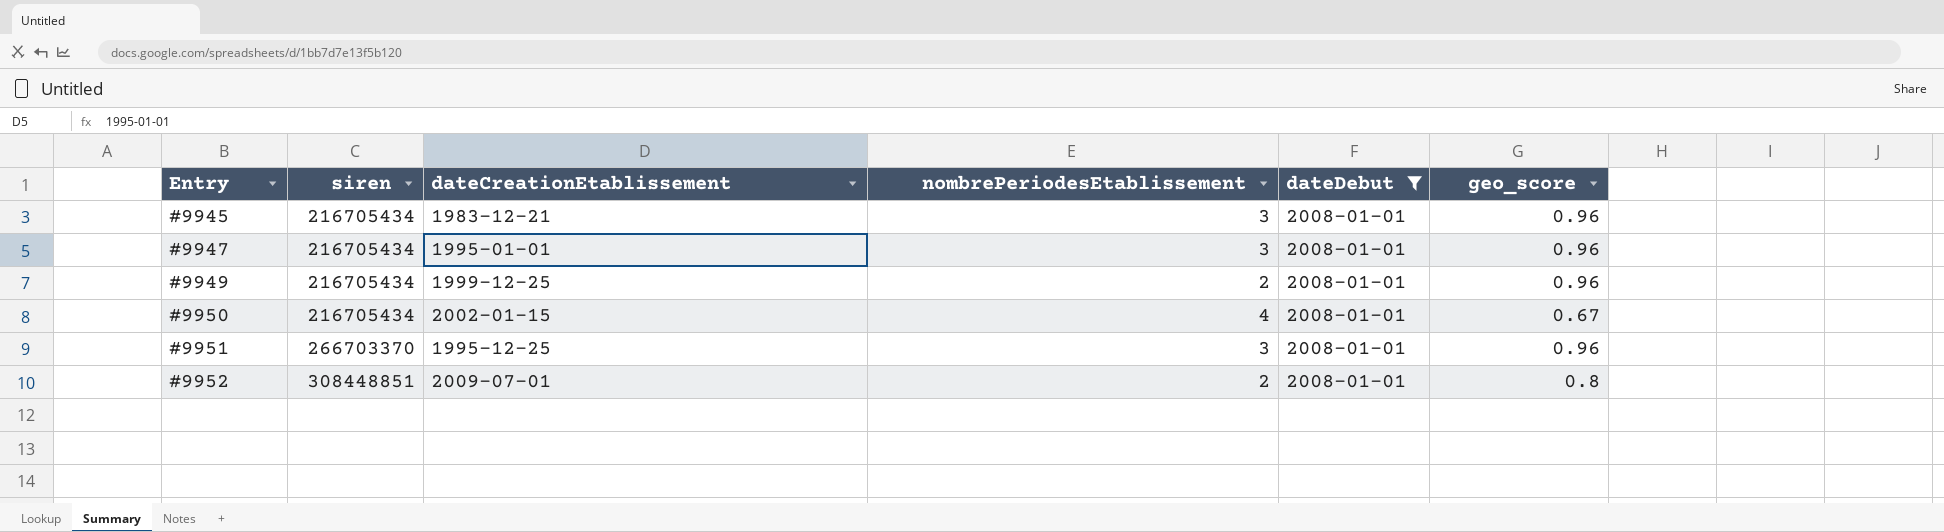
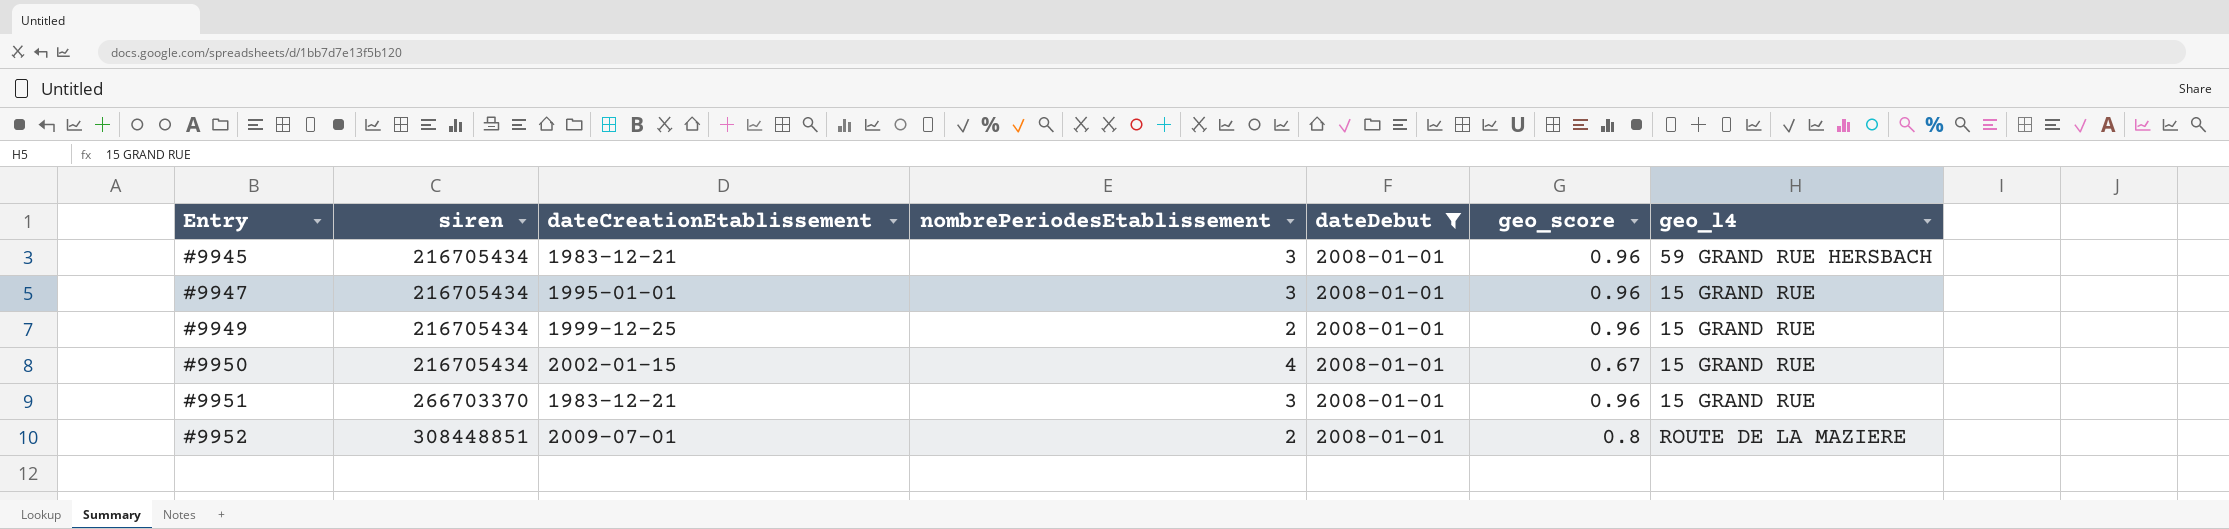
column geo_l4 | position: none -> 7
#9951 | dateCreationEtablissement: 1995-12-25 -> 1983-12-21

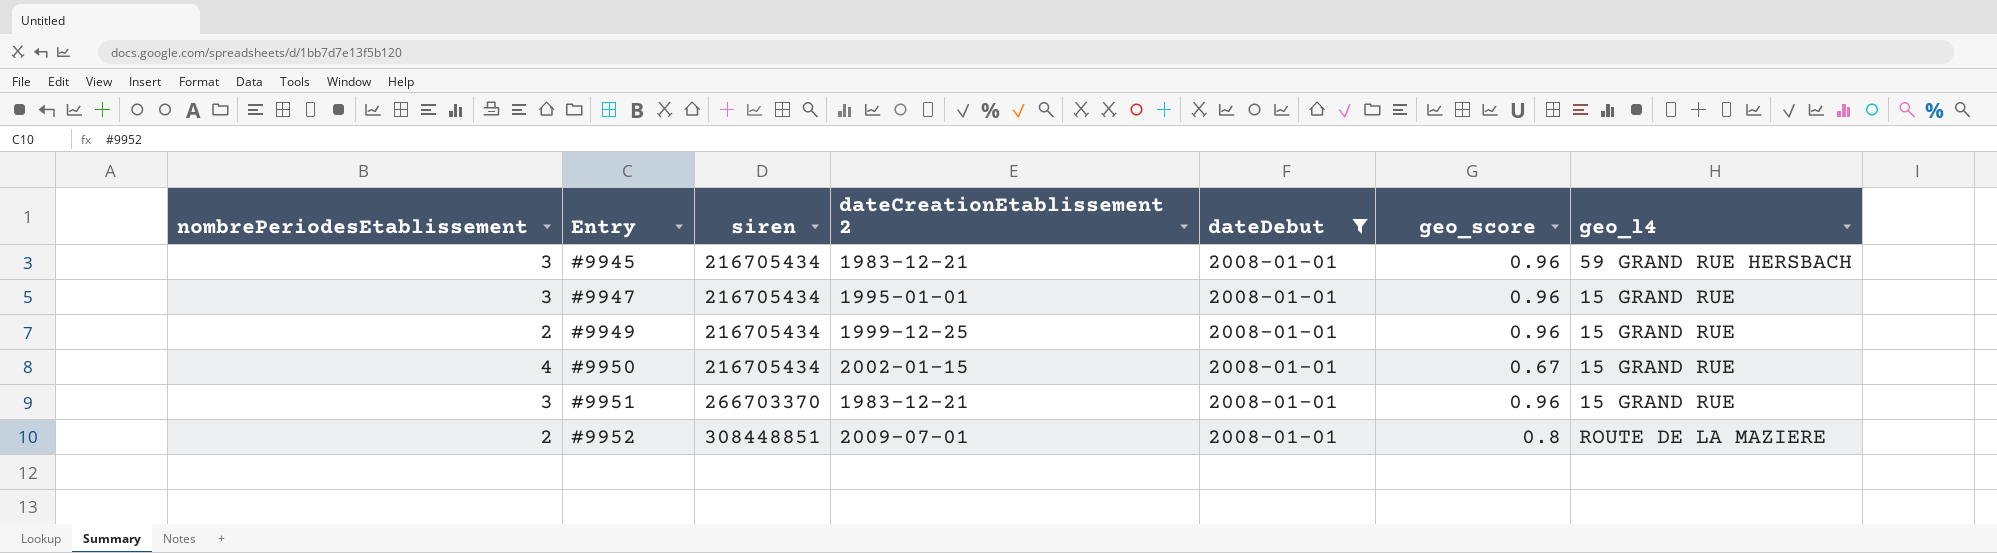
column nombrePeriodesEtablissement | position: 4 -> 1
column name: dateCreationEtablissement -> dateCreationEtablissement 2

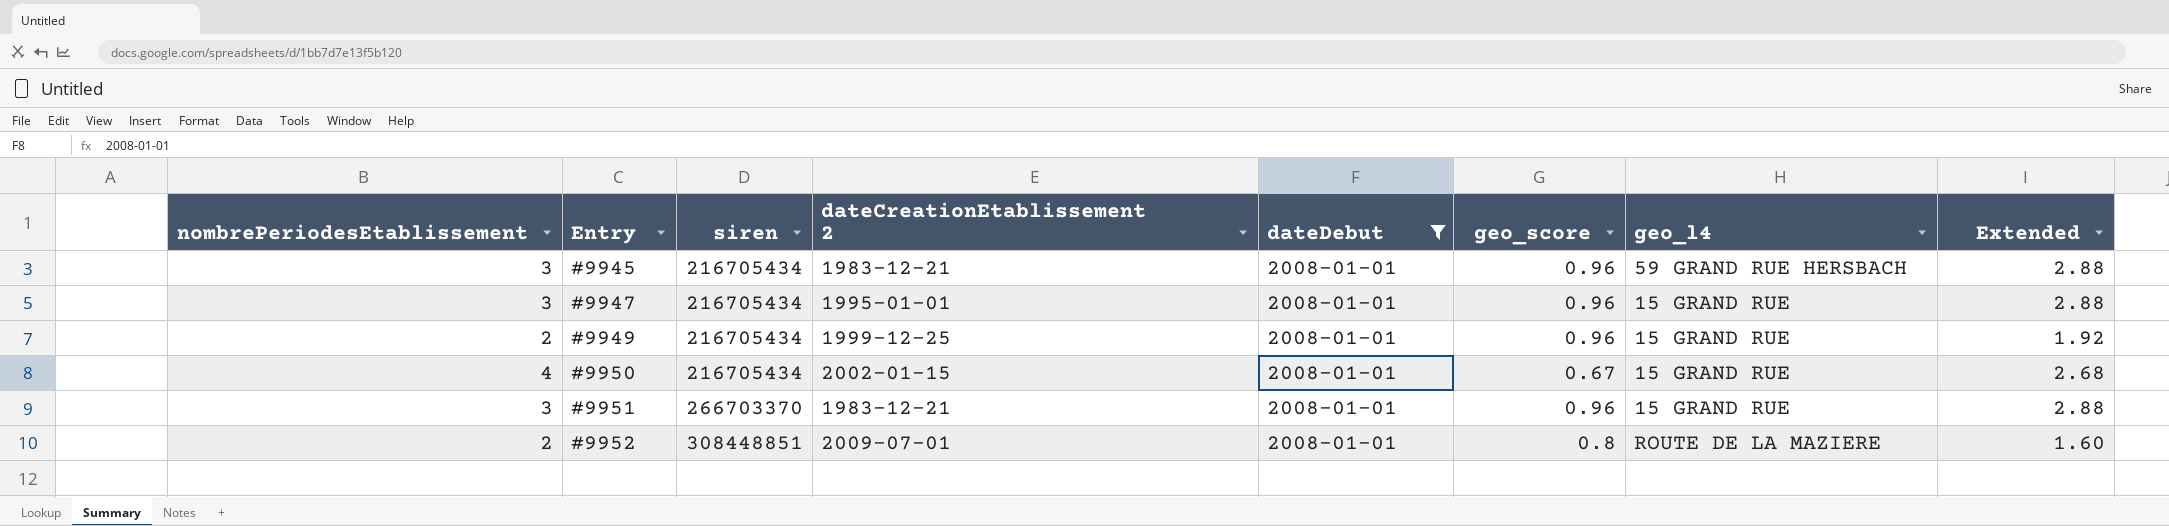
column Extended | formula: none -> [nombrePeriodesEtablissement] * [geo_score]

